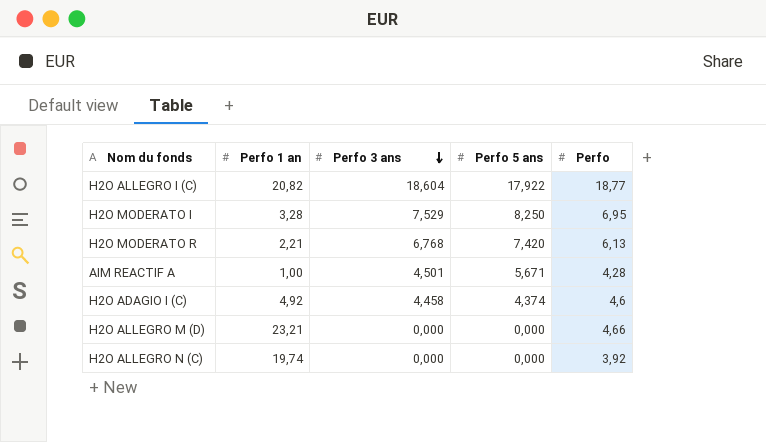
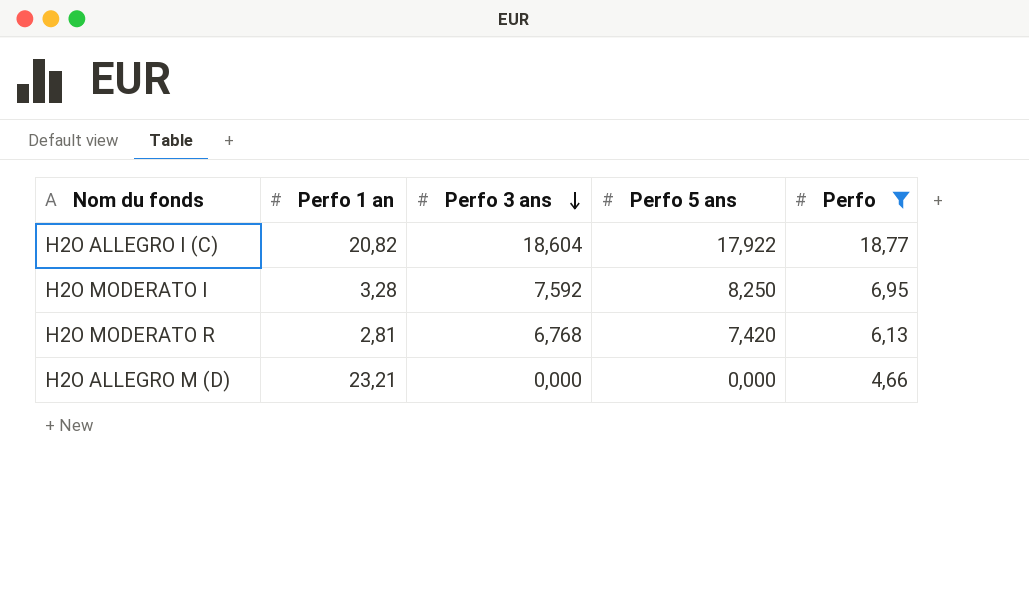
filter: none -> Perfo >= 4,66
H2O MODERATO I | Perfo 3 ans: 7,529 -> 7,592
H2O MODERATO R | Perfo 1 an: 2,21 -> 2,81

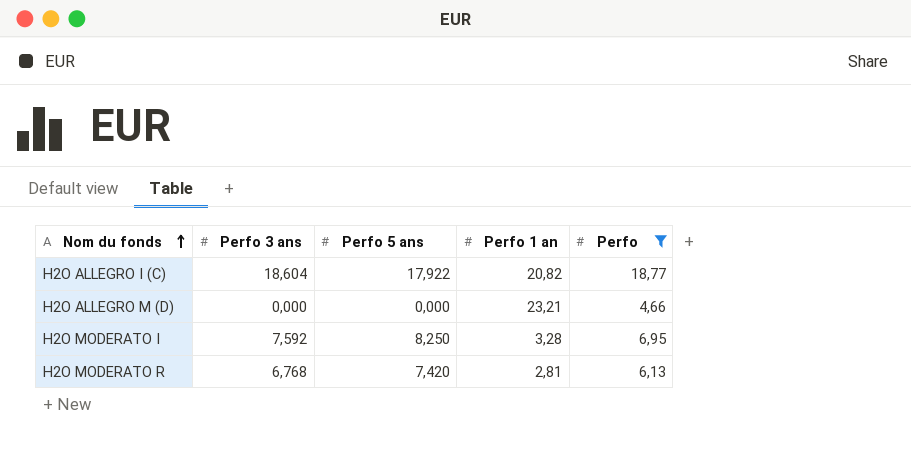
row order: Perfo 3 ans descending -> Nom du fonds ascending
column Perfo 1 an | position: 2 -> 4

